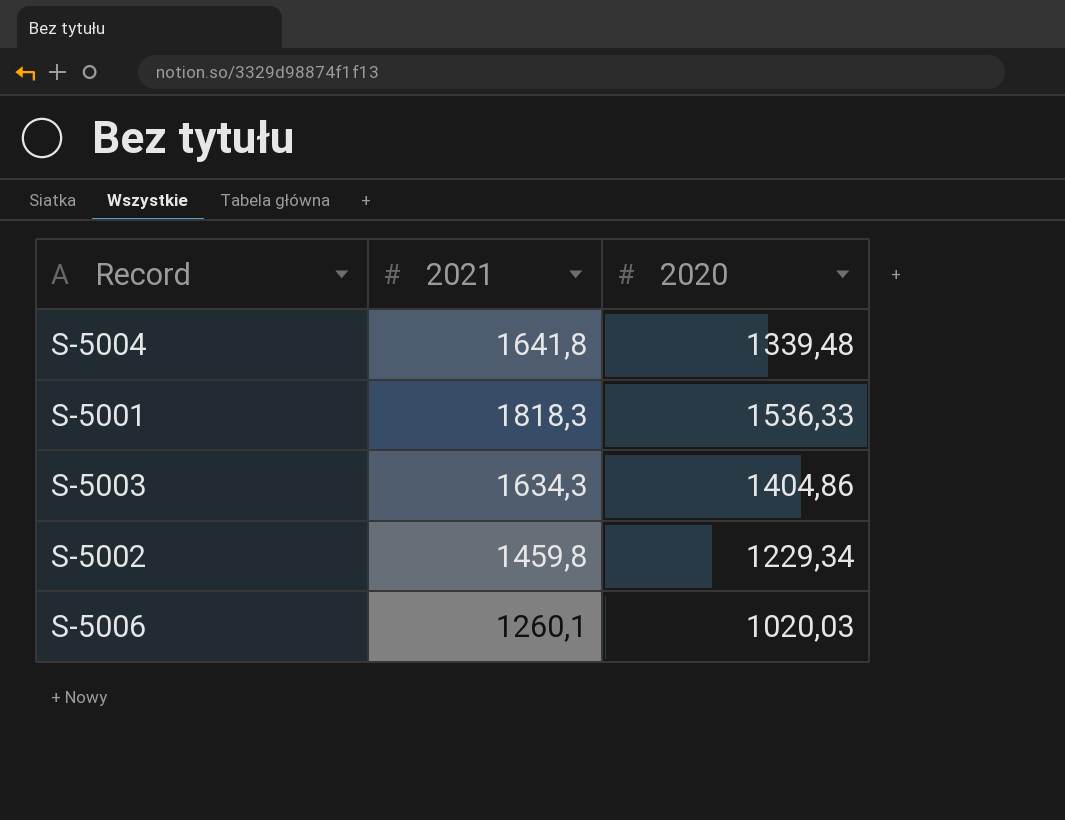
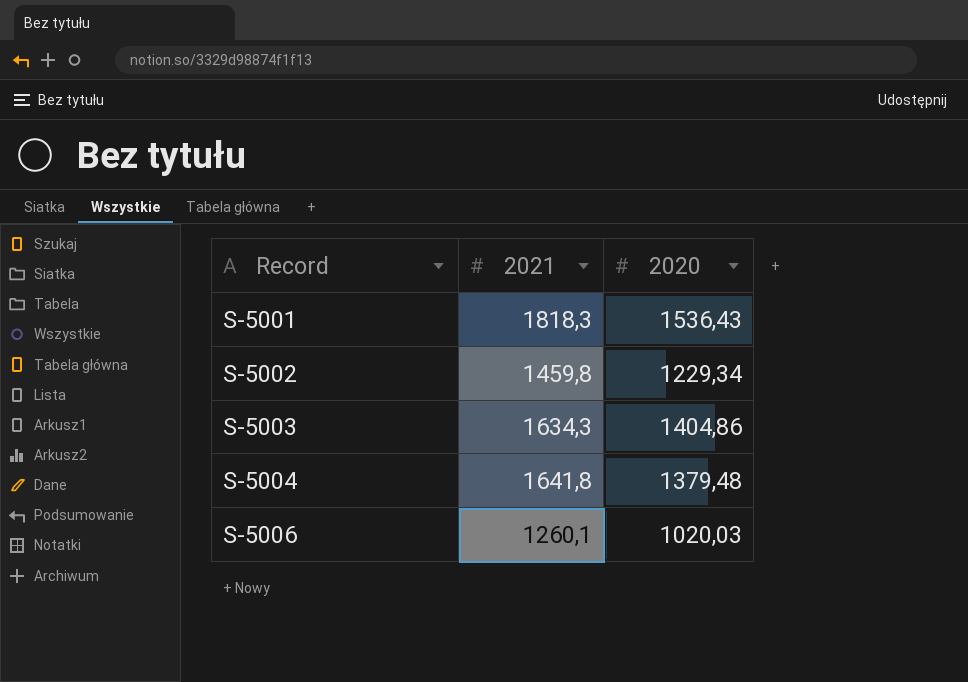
row order: none -> Record ascending
S-5001 | 2020: 1536,33 -> 1536,43
S-5004 | 2020: 1339,48 -> 1379,48

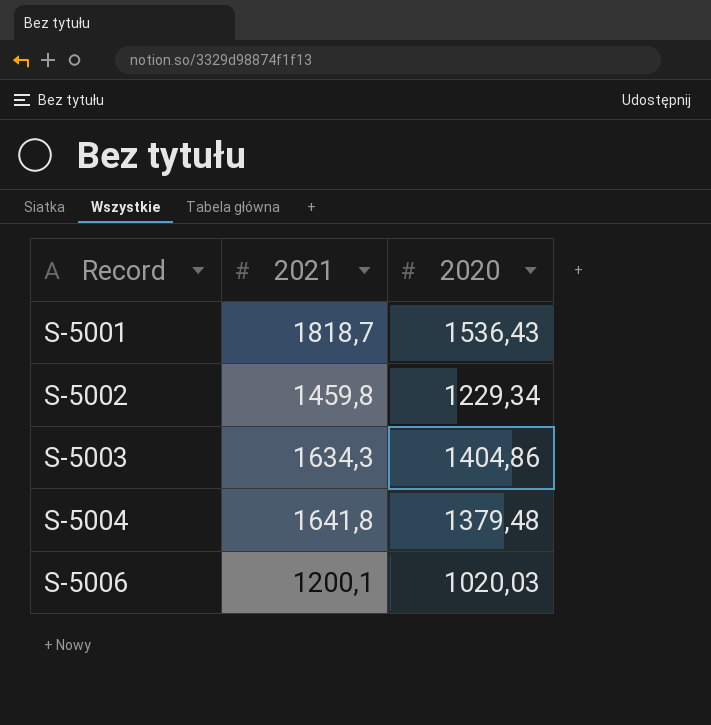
S-5001 | 2021: 1818,3 -> 1818,7
S-5006 | 2021: 1260,1 -> 1200,1

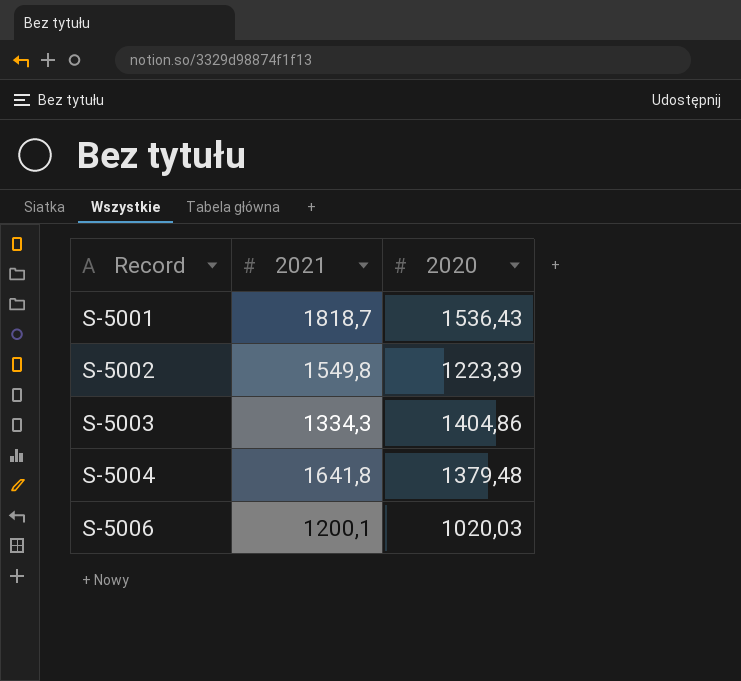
S-5002 | 2021: 1459,8 -> 1549,8
S-5002 | 2020: 1229,34 -> 1223,39
S-5003 | 2021: 1634,3 -> 1334,3

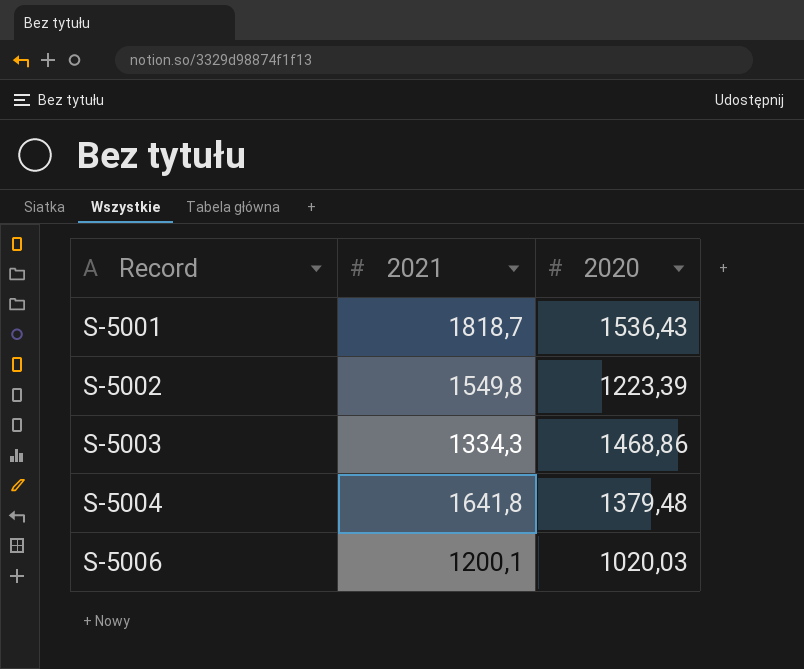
S-5003 | 2020: 1404,86 -> 1468,86

